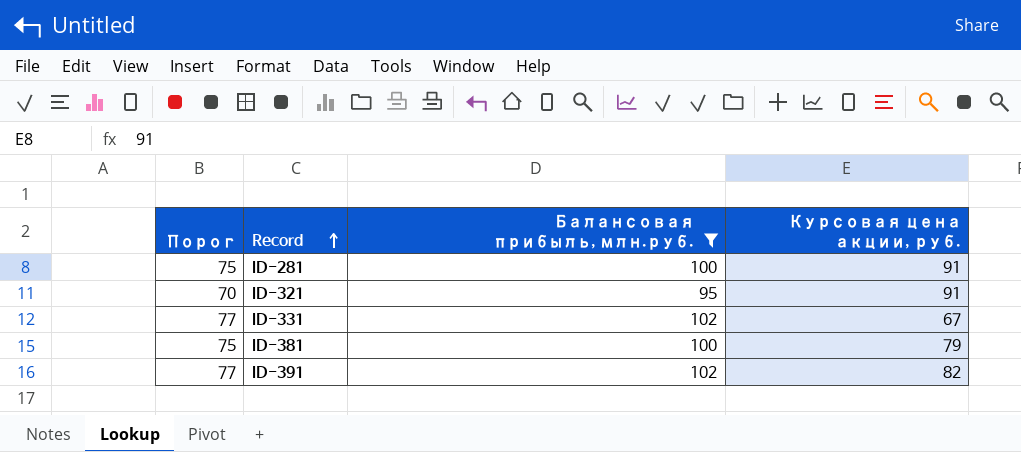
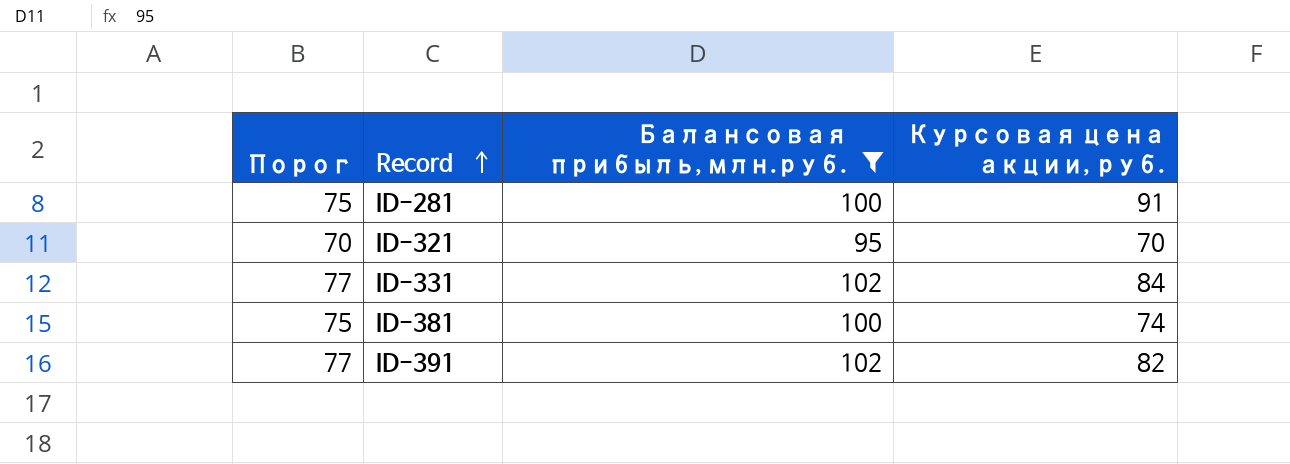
ID-321 | Курсовая цена акции, руб.: 91 -> 70
ID-331 | Курсовая цена акции, руб.: 67 -> 84
ID-381 | Курсовая цена акции, руб.: 79 -> 74

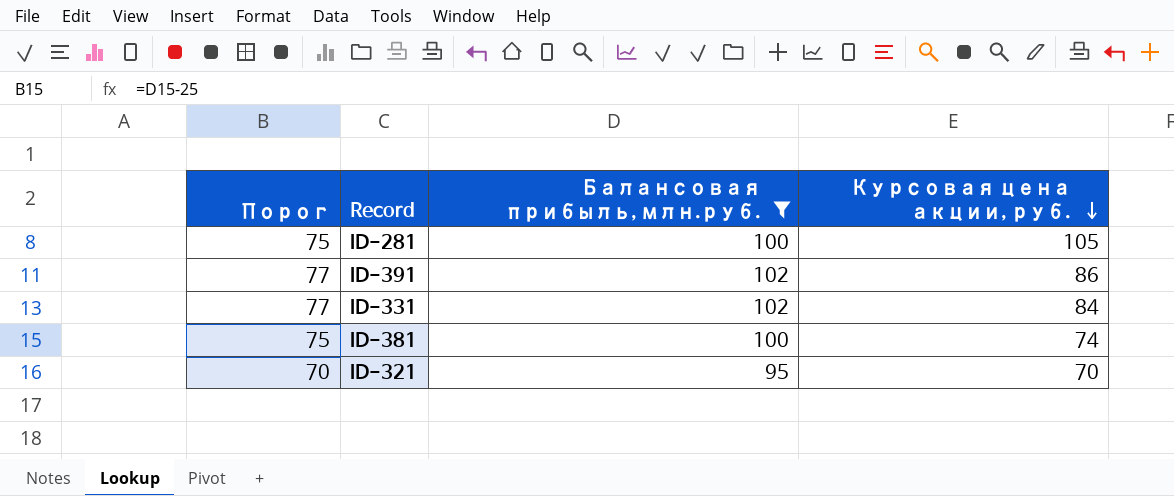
row order: Record ascending -> Курсовая цена акции, руб. descending
ID-281 | Курсовая цена акции, руб.: 91 -> 105
ID-391 | Курсовая цена акции, руб.: 82 -> 86

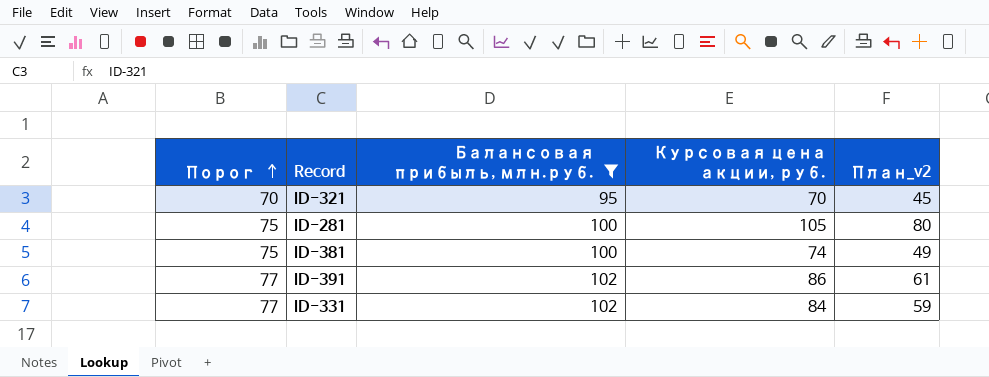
row order: Курсовая цена акции, руб. descending -> Порог ascending
column План_v2 | formula: none -> [Курсовая цена акции, руб.] - 25

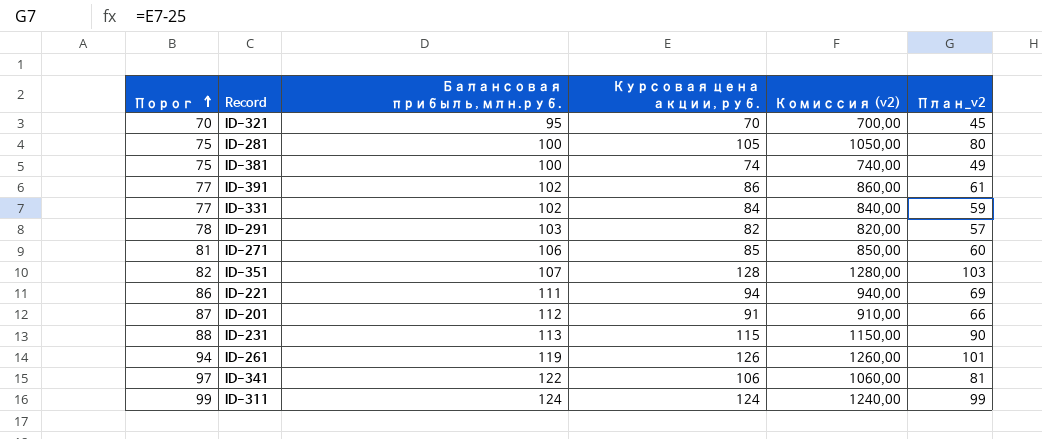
filter: Балансовая прибыль, млн.руб. <= 102 -> none
column Комиссия (v2) | formula: none -> [Курсовая цена акции, руб.] * 10

